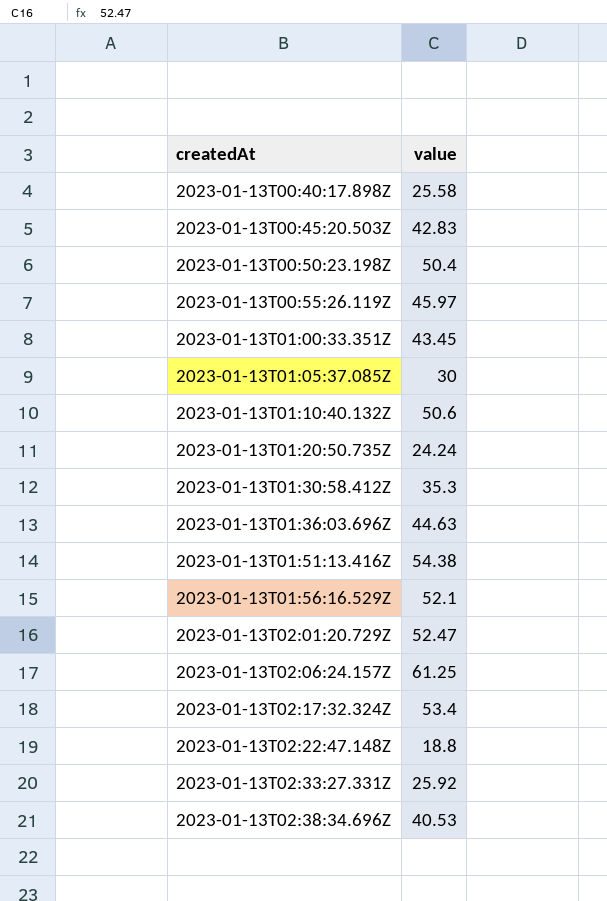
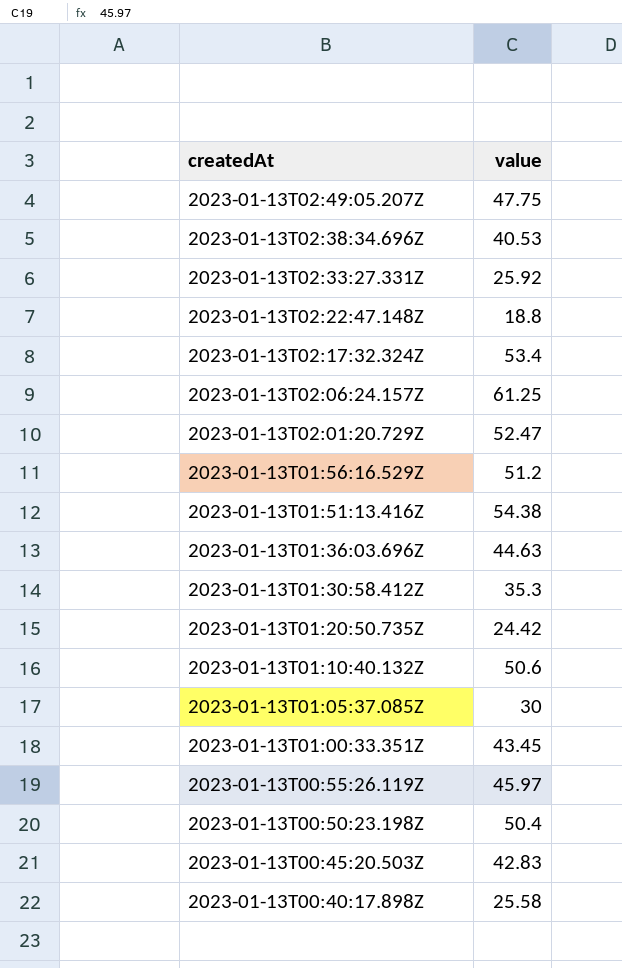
row order: createdAt ascending -> createdAt descending
row 2023-01-13T02:49:05.207Z: none -> 47.75
2023-01-13T01:56:16.529Z | value: 52.1 -> 51.2
2023-01-13T01:20:50.735Z | value: 24.24 -> 24.42

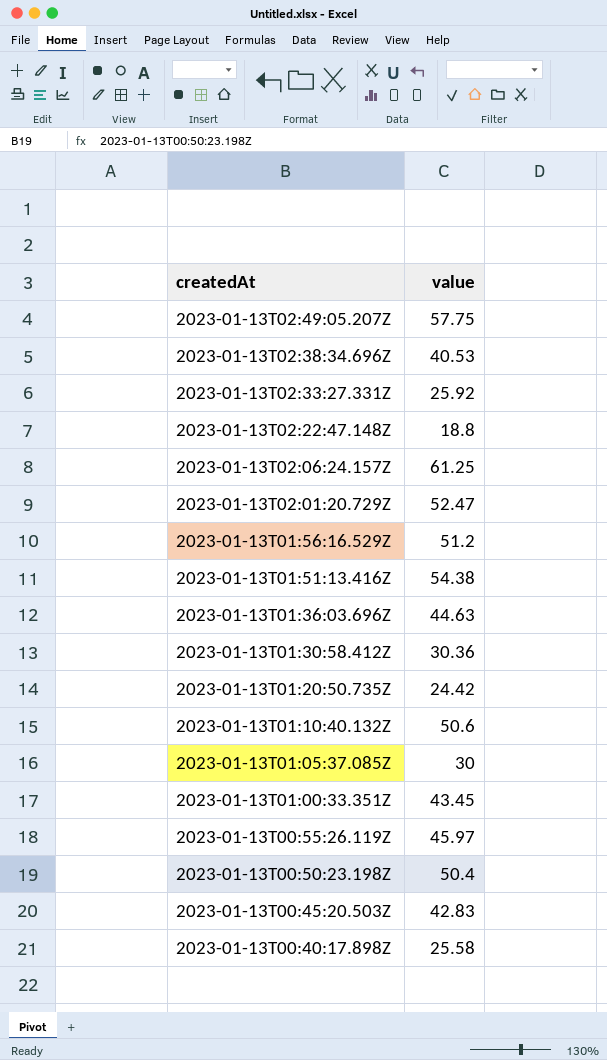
row 2023-01-13T02:17:32.324Z: 53.4 -> none
2023-01-13T02:49:05.207Z | value: 47.75 -> 57.75
2023-01-13T01:30:58.412Z | value: 35.3 -> 30.36

